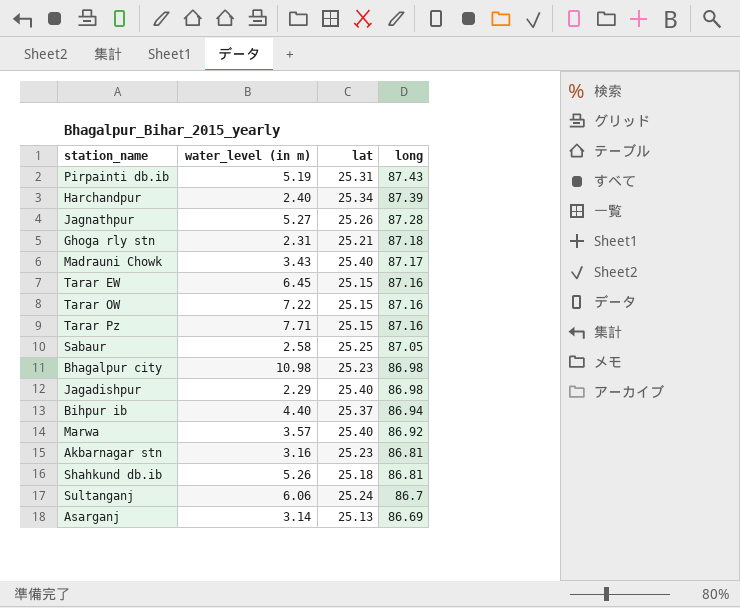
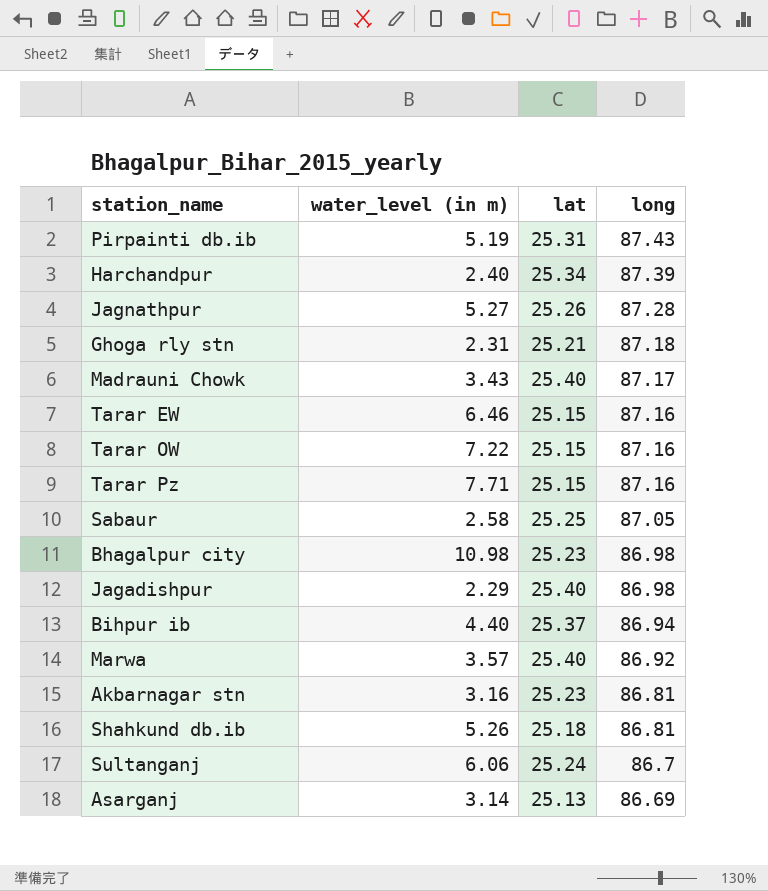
Tarar EW | water_level (in m): 6.45 -> 6.46

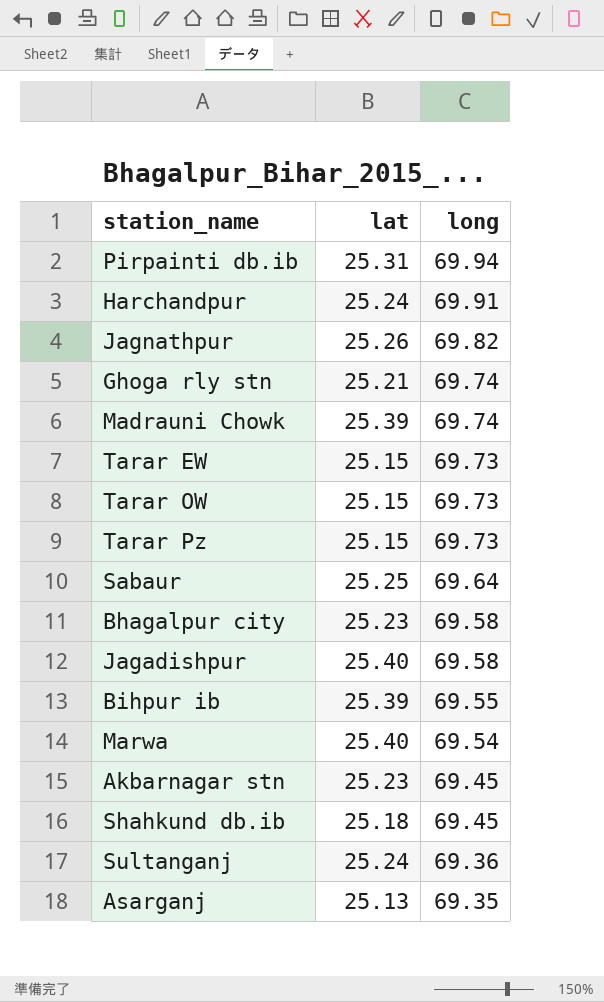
column water_level (in m) | position: 2 -> none
Pirpainti db.ib | long: 87.43 -> 69.94
Harchandpur | lat: 25.34 -> 25.24
Harchandpur | long: 87.39 -> 69.91
Jagnathpur | long: 87.28 -> 69.82
Ghoga rly stn | long: 87.18 -> 69.74
Madrauni Chowk | lat: 25.40 -> 25.39
Madrauni Chowk | long: 87.17 -> 69.74
Tarar EW | long: 87.16 -> 69.73
Tarar OW | long: 87.16 -> 69.73
Tarar Pz | long: 87.16 -> 69.73
Sabaur | long: 87.05 -> 69.64
Bhagalpur city | long: 86.98 -> 69.58
Jagadishpur | long: 86.98 -> 69.58
Bihpur ib | lat: 25.37 -> 25.39
Bihpur ib | long: 86.94 -> 69.55
Marwa | long: 86.92 -> 69.54
Akbarnagar stn | long: 86.81 -> 69.45
Shahkund db.ib | long: 86.81 -> 69.45
Sultanganj | long: 86.7 -> 69.36
Asarganj | long: 86.69 -> 69.35

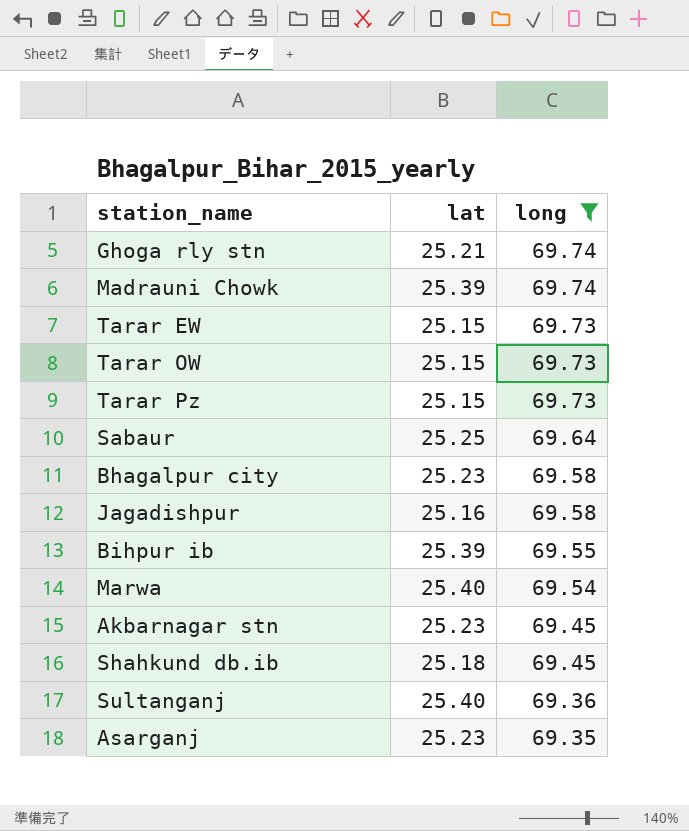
filter: none -> long <= 69.74
Jagadishpur | lat: 25.40 -> 25.16
Sultanganj | lat: 25.24 -> 25.40
Asarganj | lat: 25.13 -> 25.23

